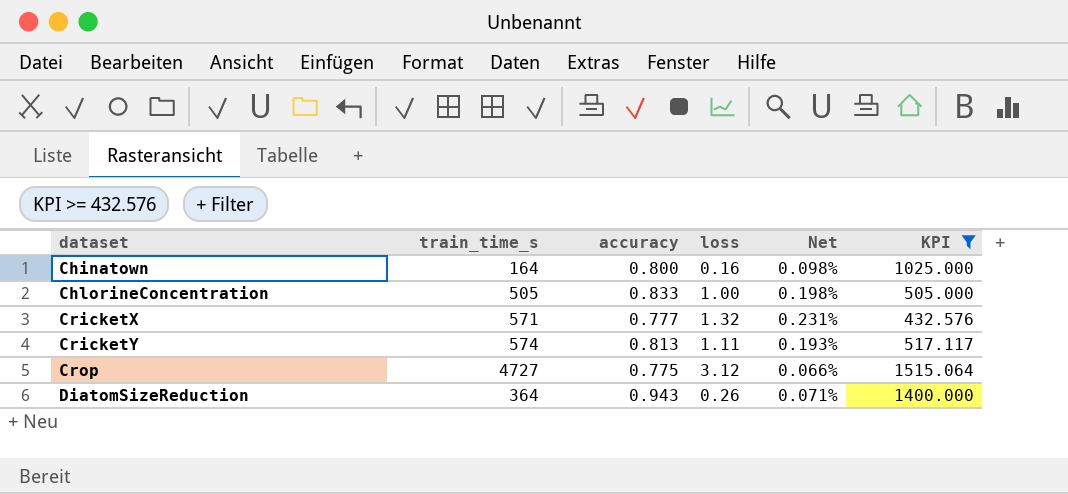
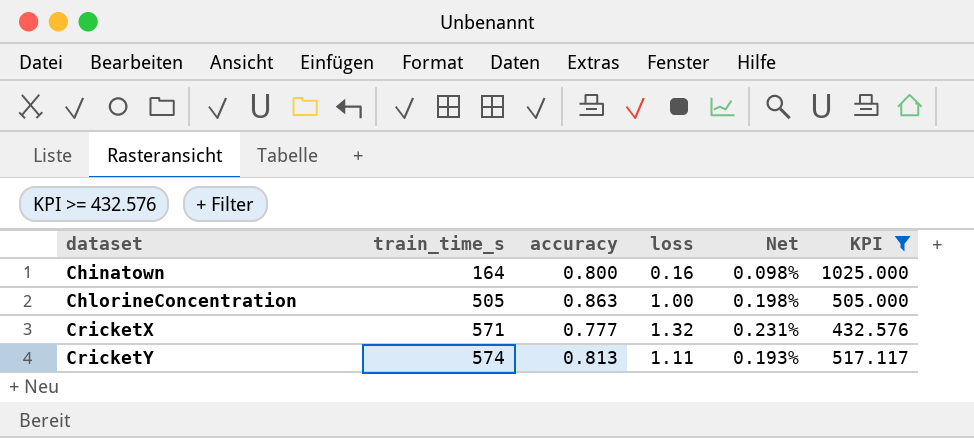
row Crop: 4727 | 0.775 | 3.12 | 0.066% | 1515.064 -> none
row DiatomSizeReduction: 364 | 0.943 | 0.26 | 0.071% | 1400.000 -> none
ChlorineConcentration | accuracy: 0.833 -> 0.863

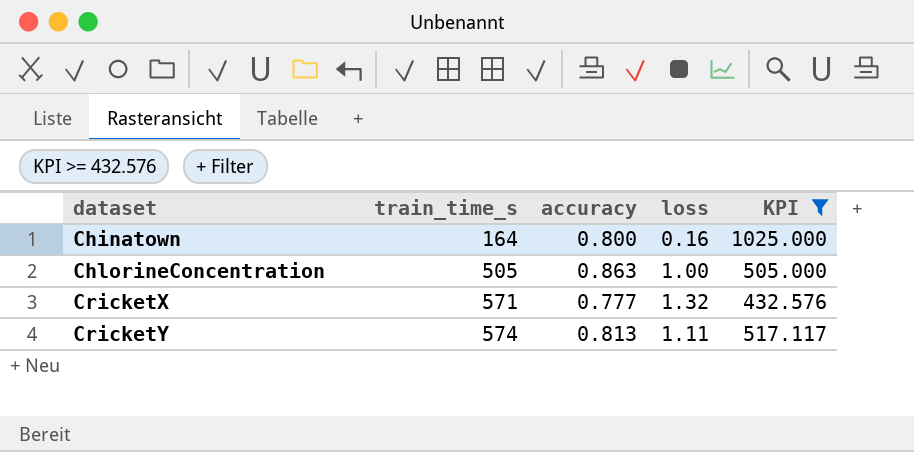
column Net | formula: [loss] / [train_time_s] -> none

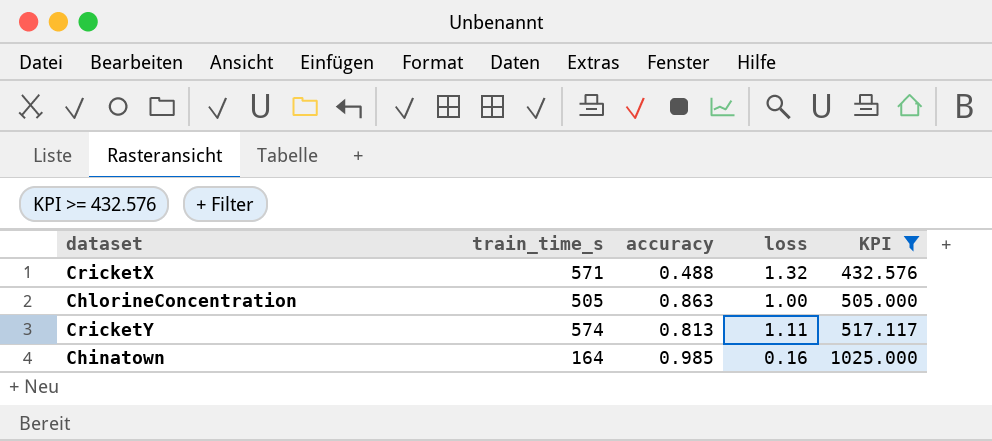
row order: dataset ascending -> KPI ascending
CricketX | accuracy: 0.777 -> 0.488
Chinatown | accuracy: 0.800 -> 0.985

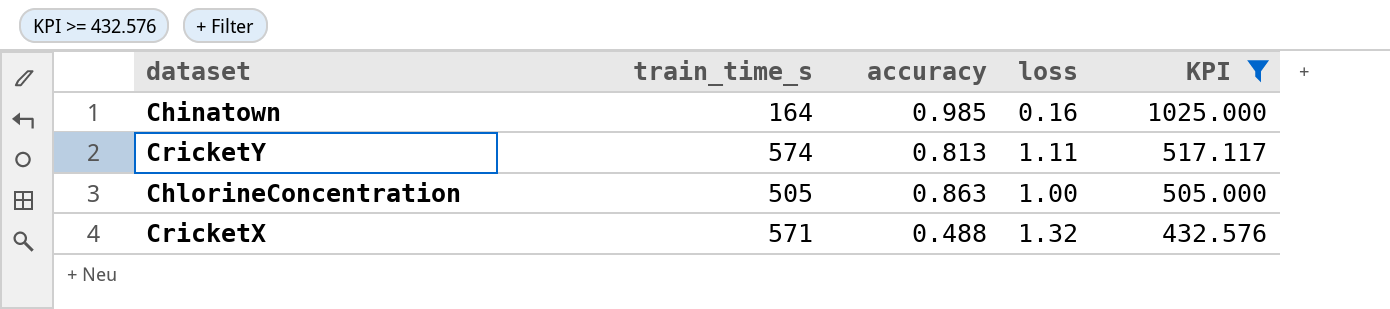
row order: KPI ascending -> KPI descending

